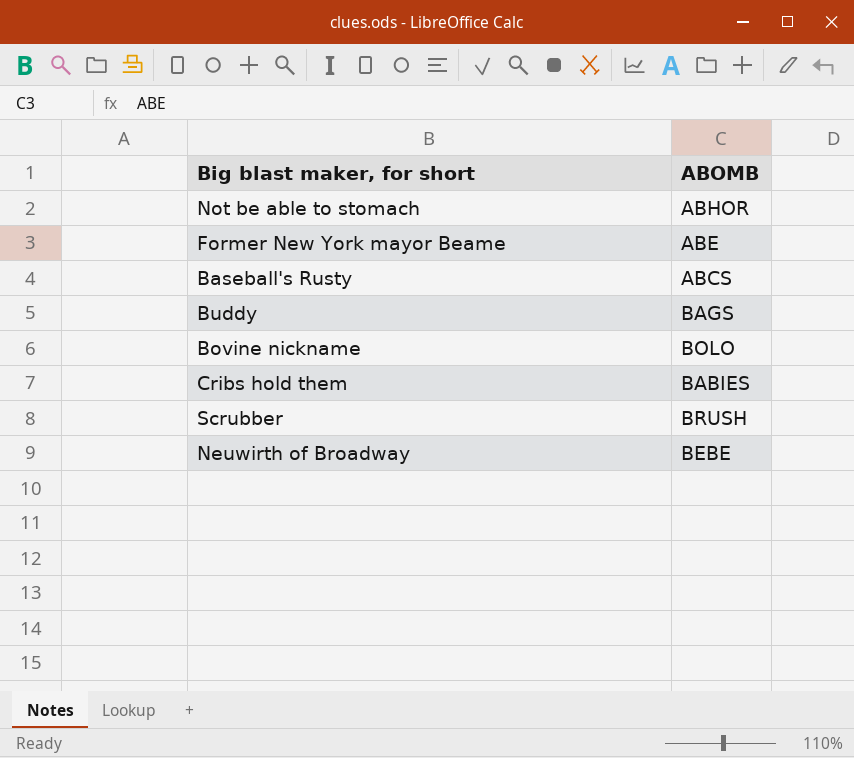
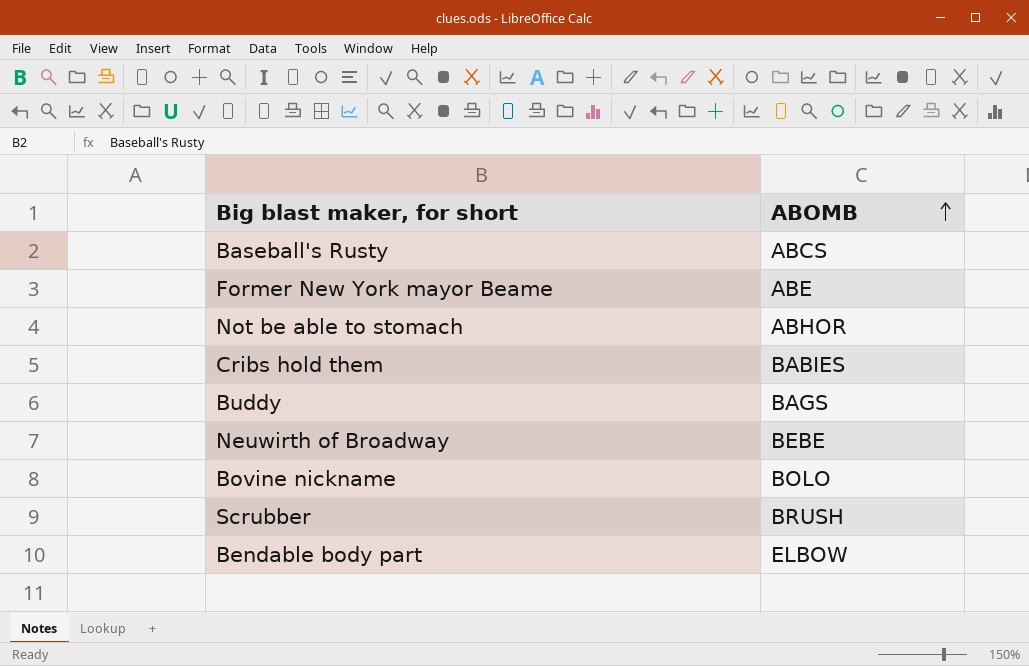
row order: none -> ABOMB ascending
row Bendable body part: none -> ELBOW

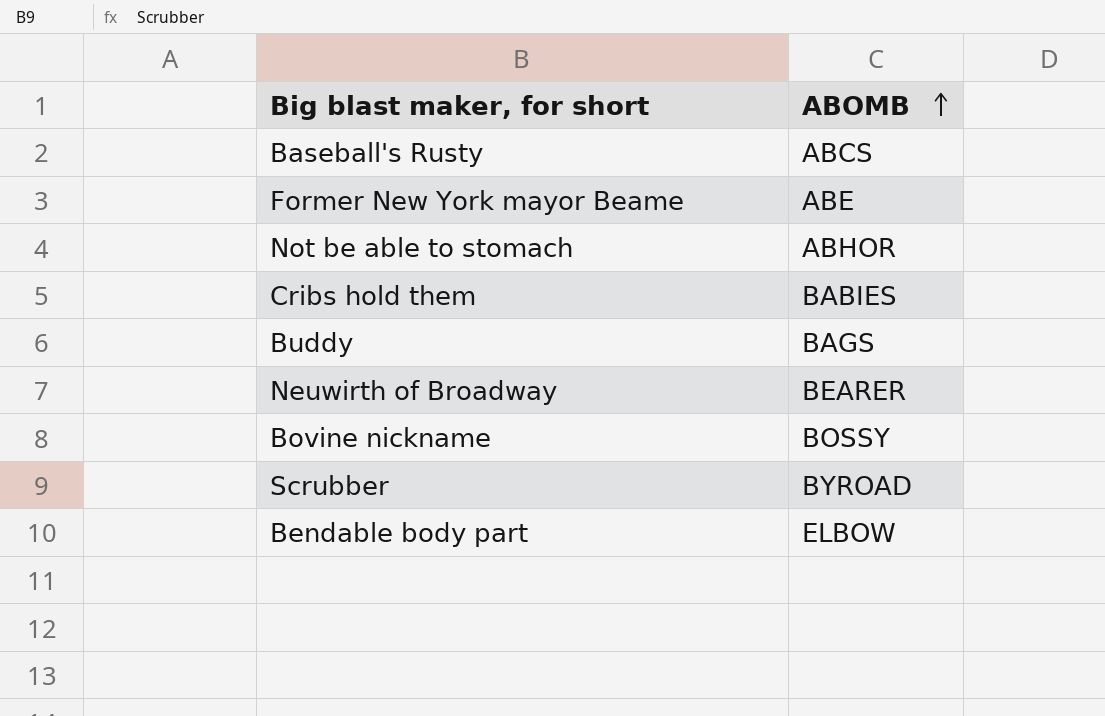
Neuwirth of Broadway | ABOMB: BEBE -> BEARER
Bovine nickname | ABOMB: BOLO -> BOSSY
Scrubber | ABOMB: BRUSH -> BYROAD

